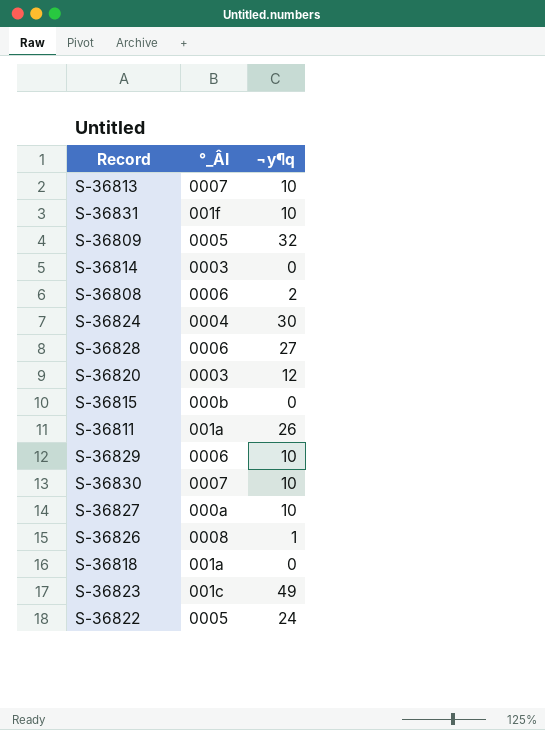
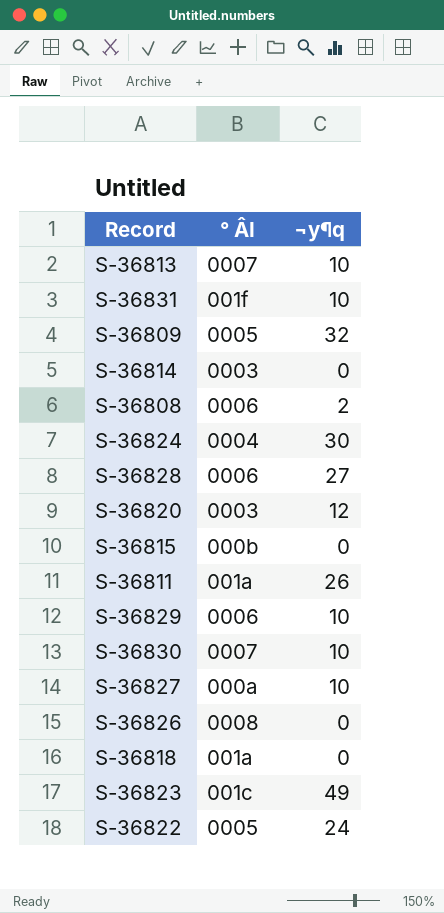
column name: °_ÂI -> ° ÂI
S-36826 | ¬y¶q: 1 -> 0

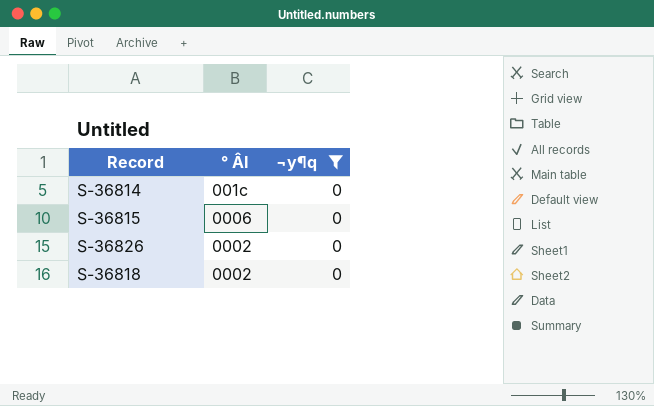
filter: none -> ¬y¶q = 0
S-36814 | ° ÂI: 0003 -> 001c
S-36815 | ° ÂI: 000b -> 0006
S-36826 | ° ÂI: 0008 -> 0002
S-36818 | ° ÂI: 001a -> 0002

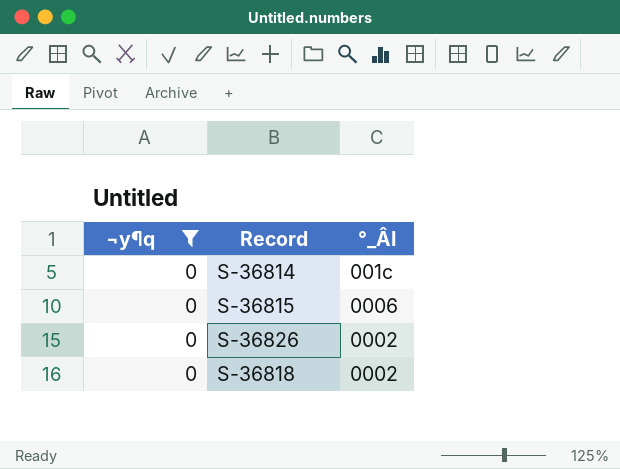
column ¬y¶q | position: 3 -> 1
column name: ° ÂI -> °_ÂI

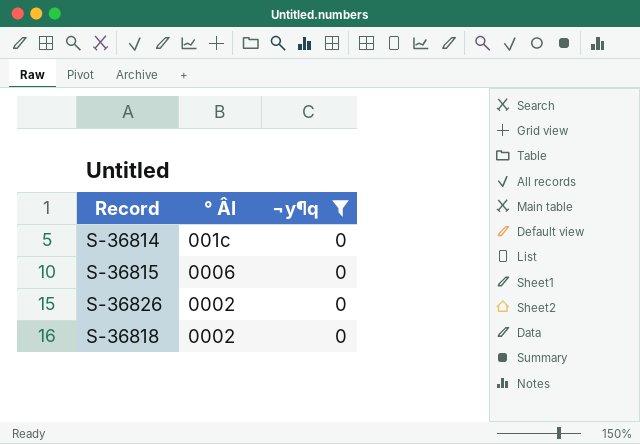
column name: °_ÂI -> ° ÂI
column ¬y¶q | position: 1 -> 3

